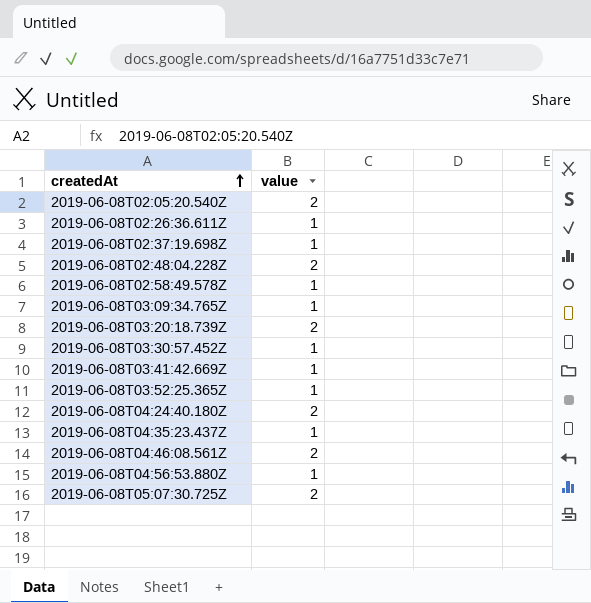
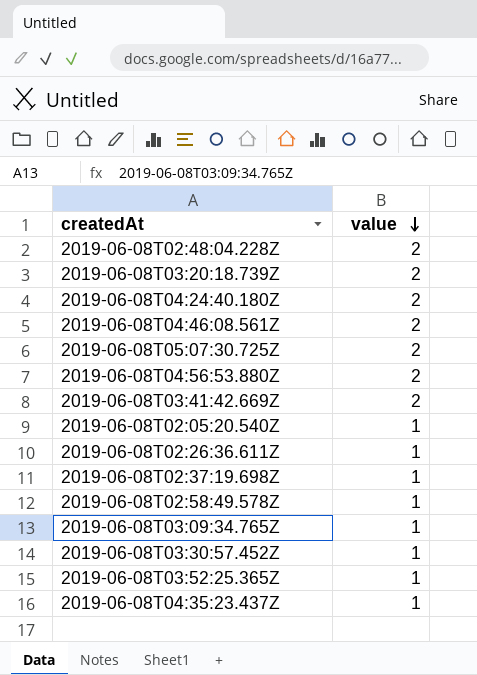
row order: createdAt ascending -> value descending
2019-06-08T04:56:53.880Z | value: 1 -> 2
2019-06-08T03:41:42.669Z | value: 1 -> 2
2019-06-08T02:05:20.540Z | value: 2 -> 1

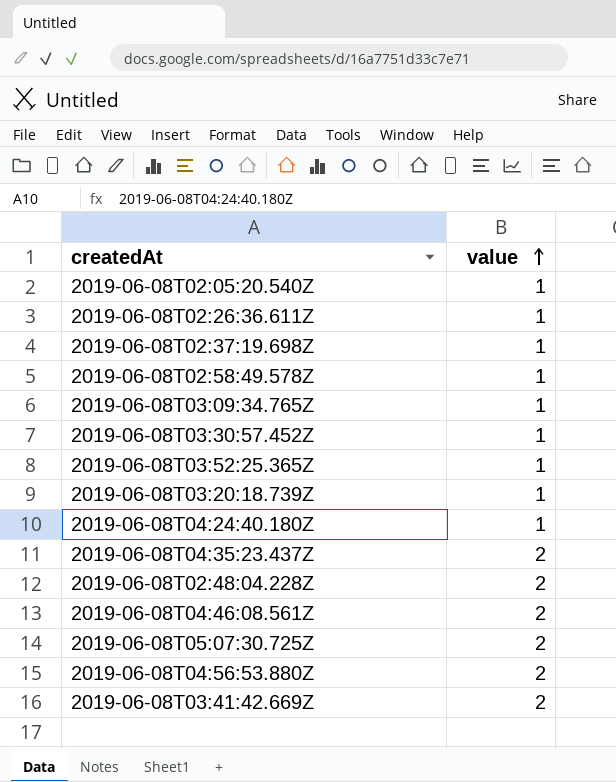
row order: value descending -> value ascending
2019-06-08T03:20:18.739Z | value: 2 -> 1
2019-06-08T04:24:40.180Z | value: 2 -> 1
2019-06-08T04:35:23.437Z | value: 1 -> 2

